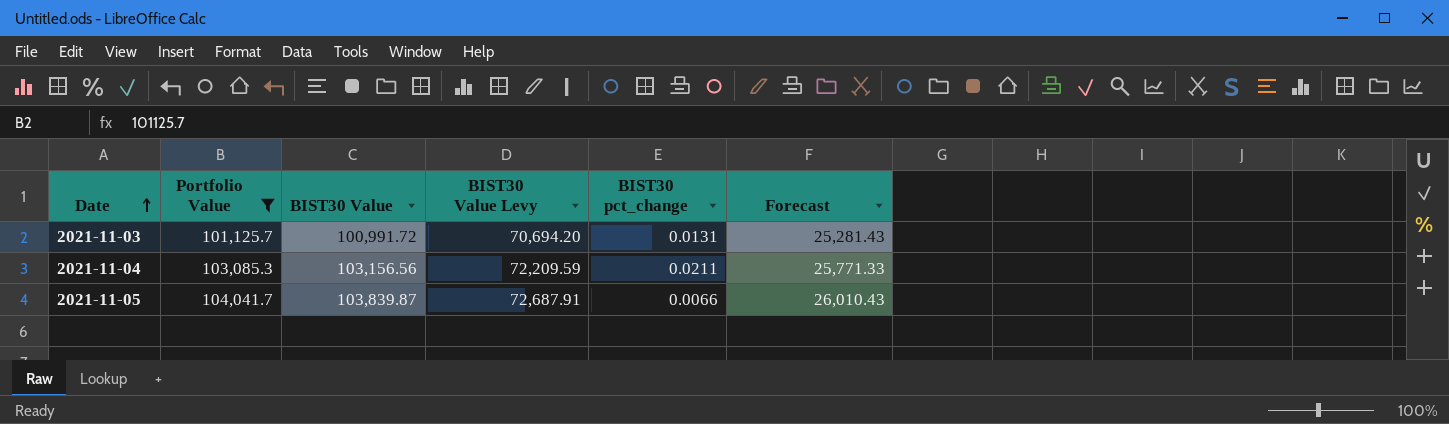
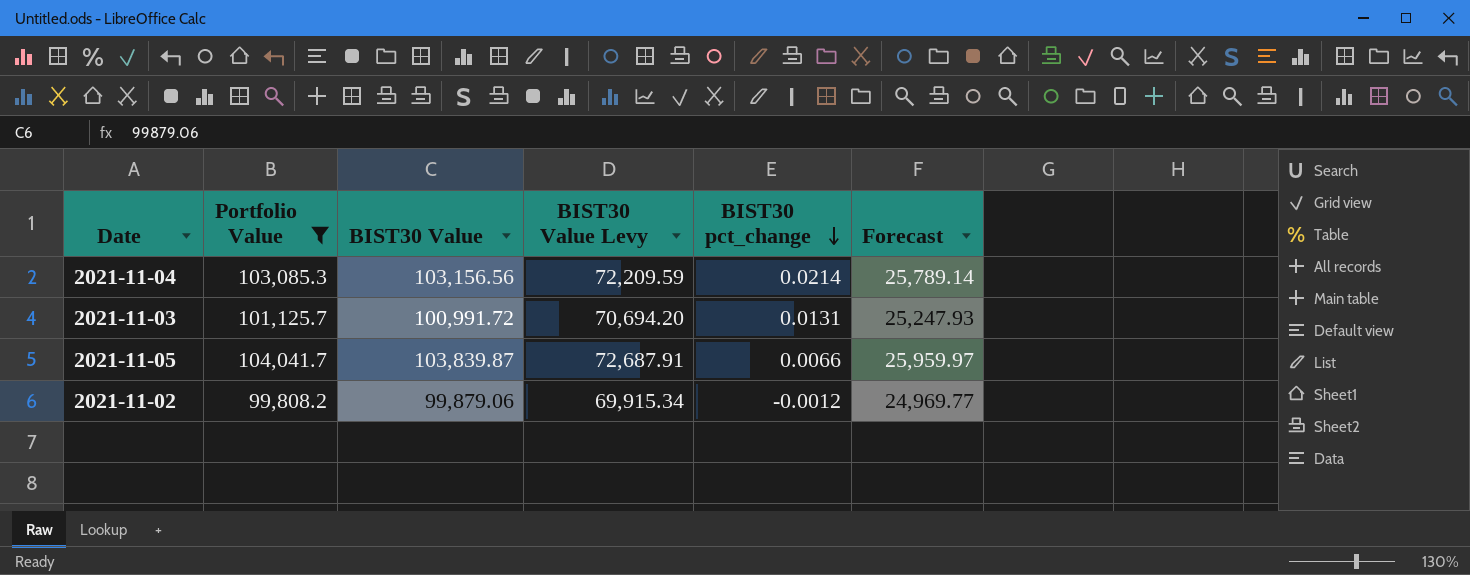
row order: Date ascending -> BIST30 pct_change descending
column Forecast | formula: [Portfolio Value] * 0.25 -> [BIST30 Value] * 0.25
2021-11-04 | BIST30 pct_change: 0.0211 -> 0.0214
row 2021-11-02: none -> 99,808.2 | 99,879.06 | 69,915.34 | -0.0012 | 24,969.77

